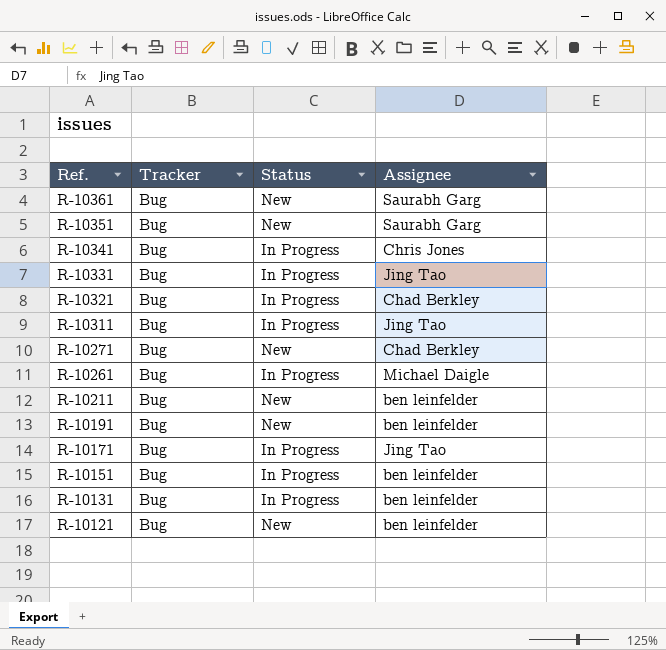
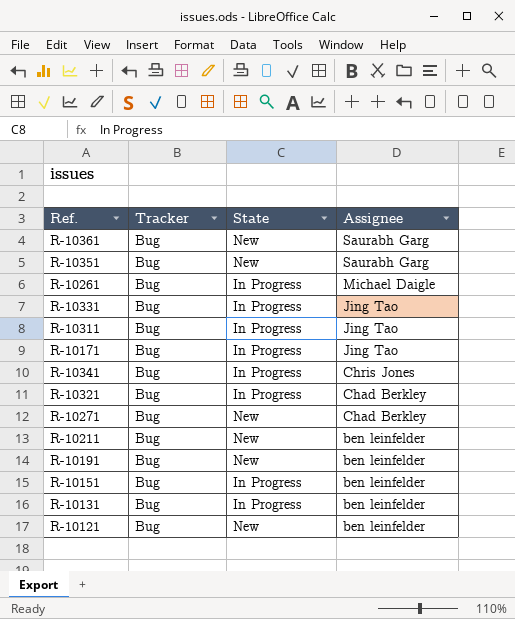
row order: Ref. descending -> Assignee descending
column name: Status -> State

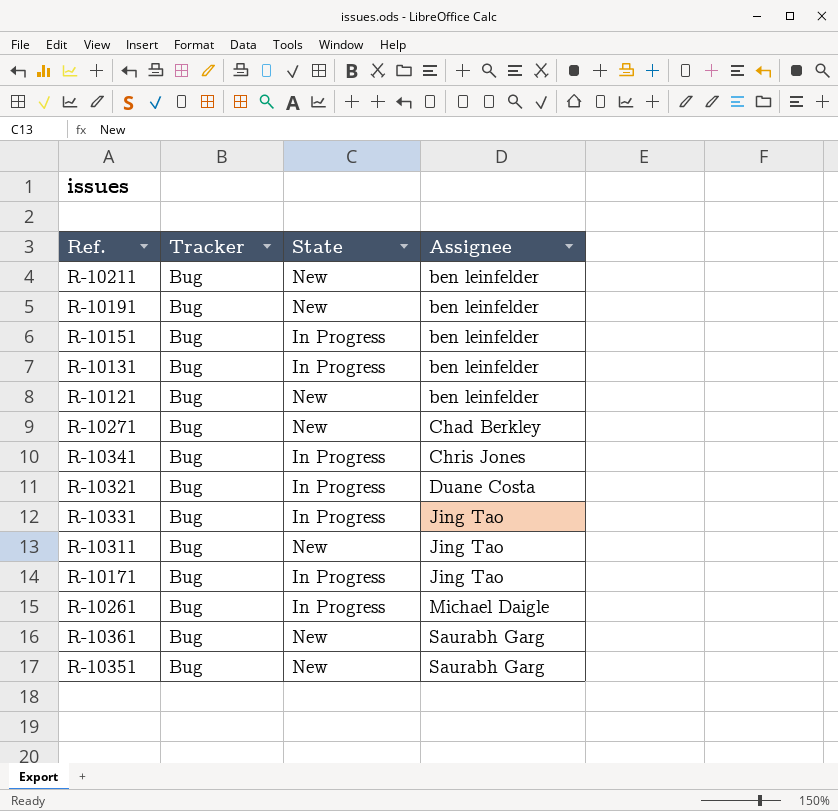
row order: Assignee descending -> Assignee ascending
R-10321 | Assignee: Chad Berkley -> Duane Costa
R-10311 | State: In Progress -> New

